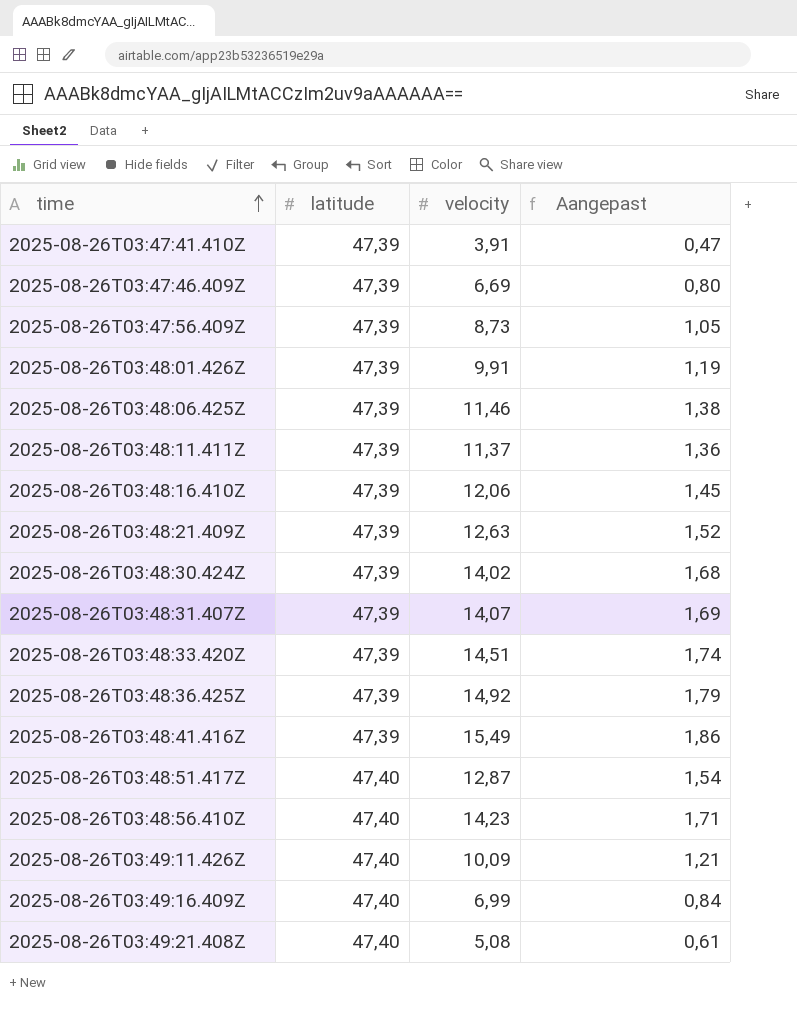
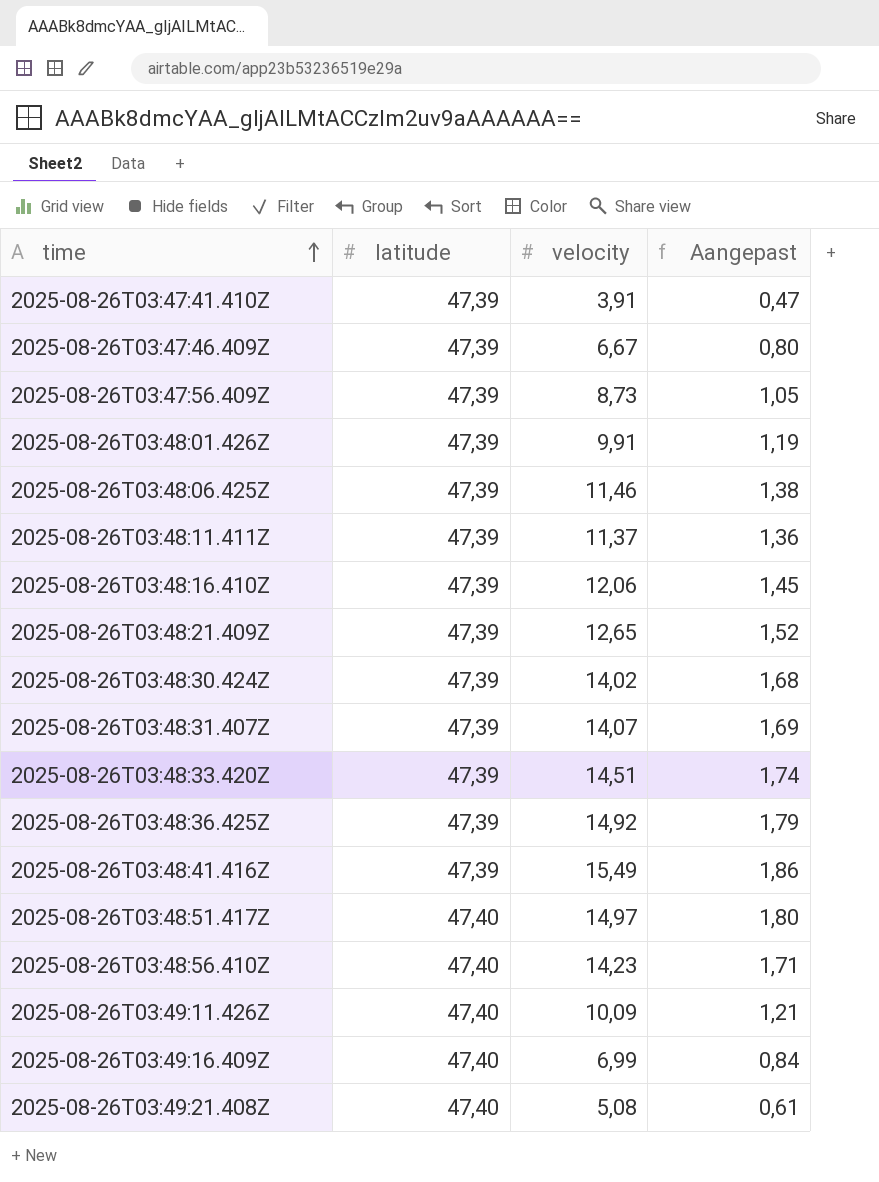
2025-08-26T03:47:46.409Z | velocity: 6,69 -> 6,67
2025-08-26T03:48:21.409Z | velocity: 12,63 -> 12,65
2025-08-26T03:48:51.417Z | velocity: 12,87 -> 14,97
2025-08-26T03:48:51.417Z | Aangepast: 1,54 -> 1,80

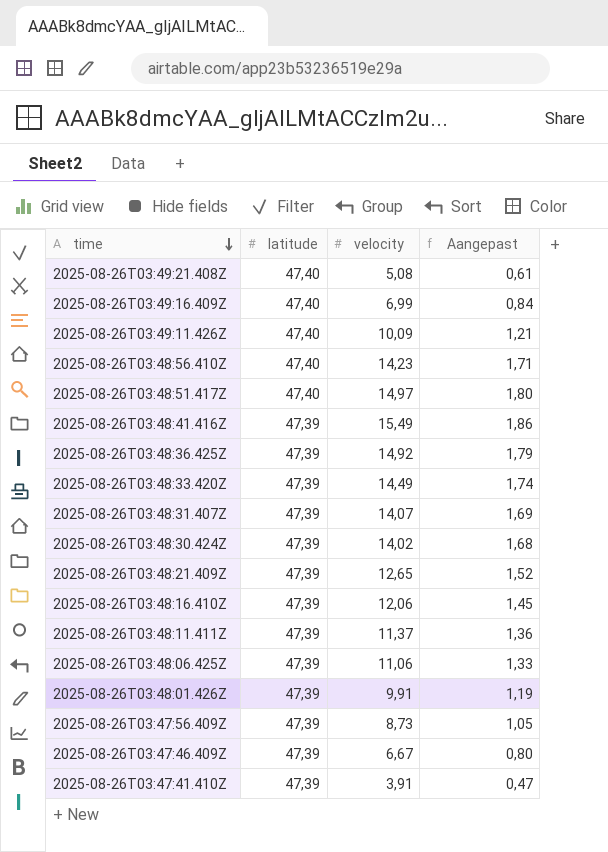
row order: time ascending -> time descending
2025-08-26T03:48:33.420Z | velocity: 14,51 -> 14,49
2025-08-26T03:48:06.425Z | velocity: 11,46 -> 11,06
2025-08-26T03:48:06.425Z | Aangepast: 1,38 -> 1,33

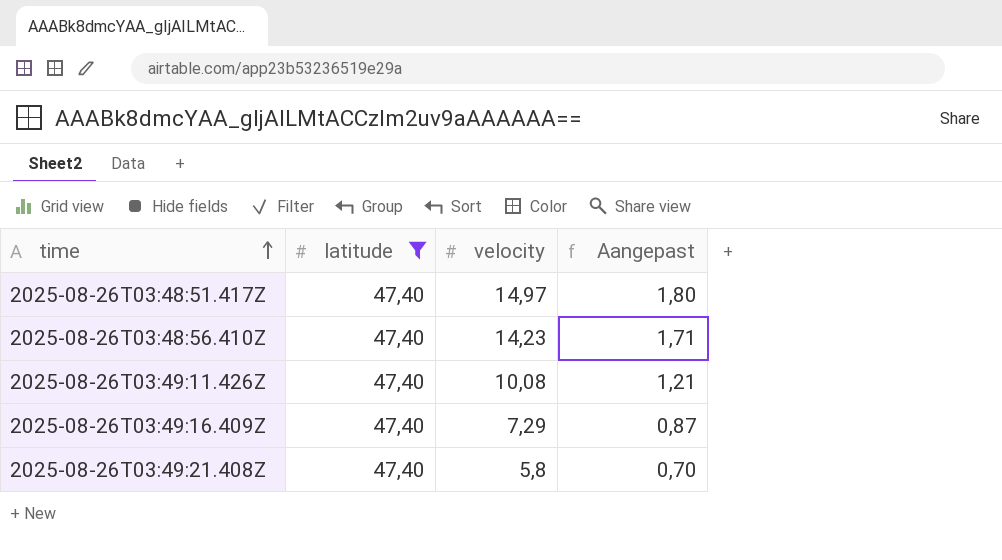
filter: none -> latitude = 47,40
row order: time descending -> time ascending
2025-08-26T03:49:11.426Z | velocity: 10,09 -> 10,08
2025-08-26T03:49:16.409Z | velocity: 6,99 -> 7,29
2025-08-26T03:49:16.409Z | Aangepast: 0,84 -> 0,87
2025-08-26T03:49:21.408Z | velocity: 5,08 -> 5,8
2025-08-26T03:49:21.408Z | Aangepast: 0,61 -> 0,70

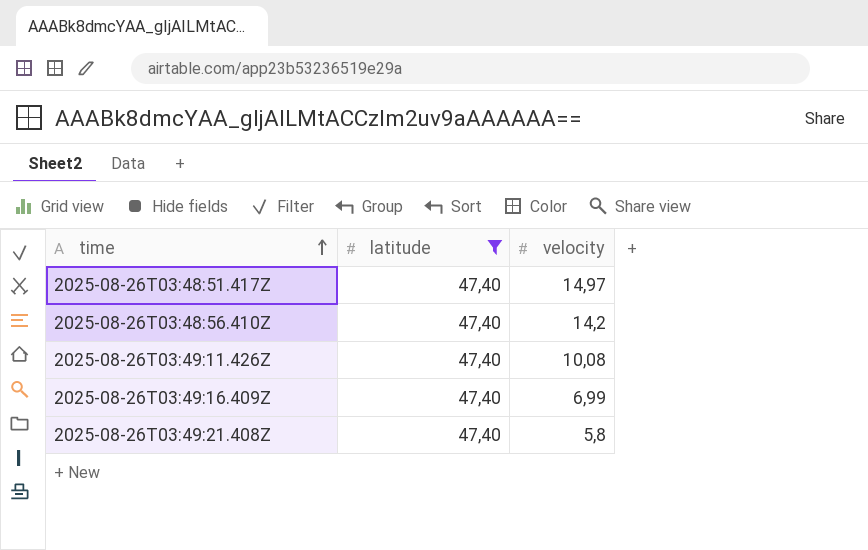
column Aangepast | formula: [velocity] * 0,12 -> none
2025-08-26T03:48:56.410Z | velocity: 14,23 -> 14,2
2025-08-26T03:49:16.409Z | velocity: 7,29 -> 6,99

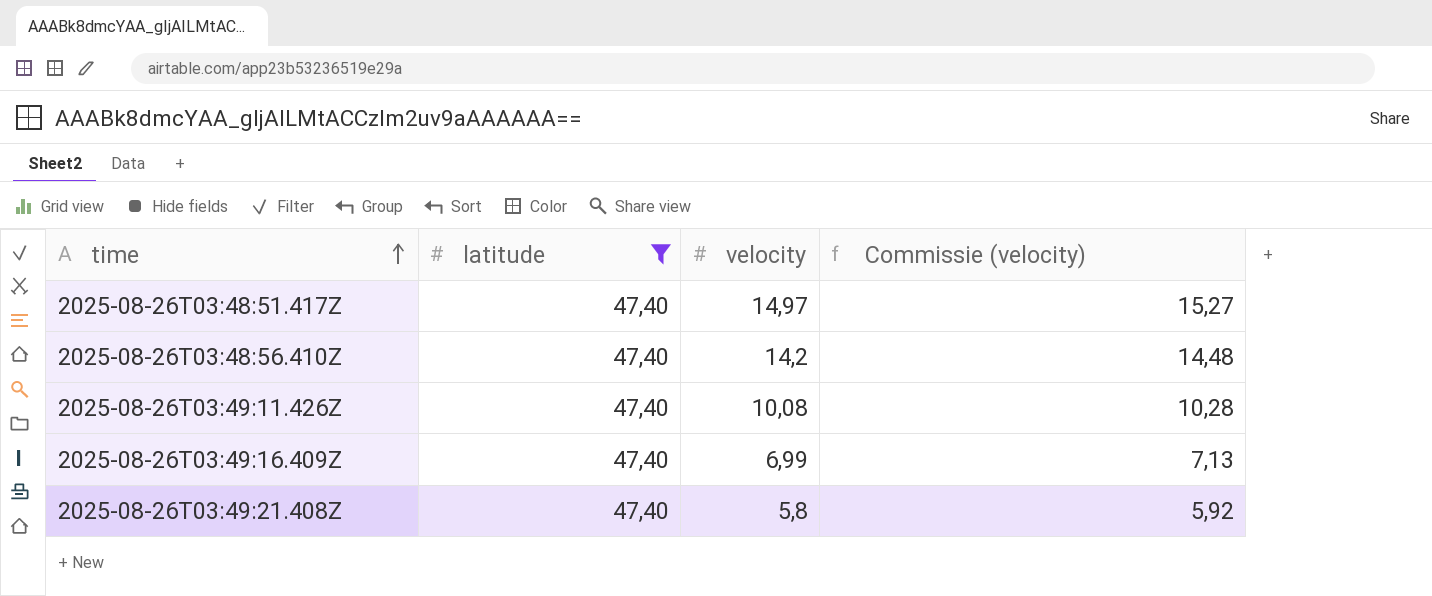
column Commissie (velocity) | formula: none -> [velocity] * 1,02

